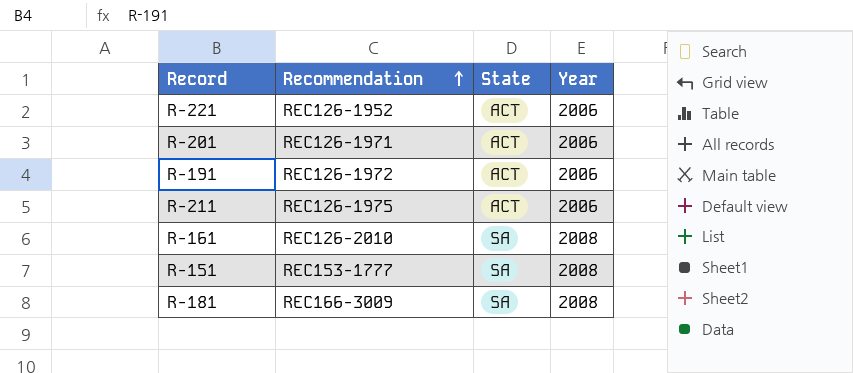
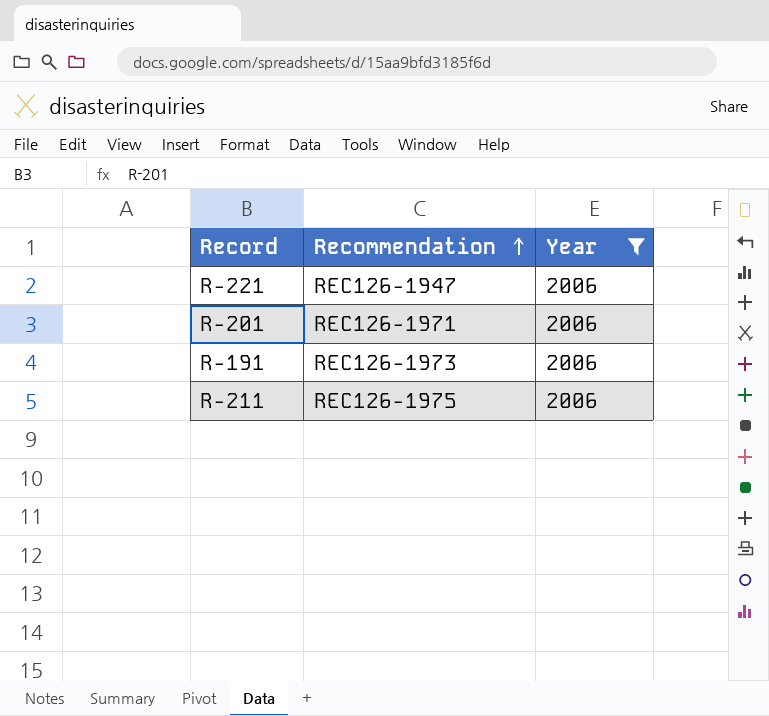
filter: none -> Year = 2006
column State | position: 3 -> none
R-221 | Recommendation: REC126-1952 -> REC126-1947
R-191 | Recommendation: REC126-1972 -> REC126-1973

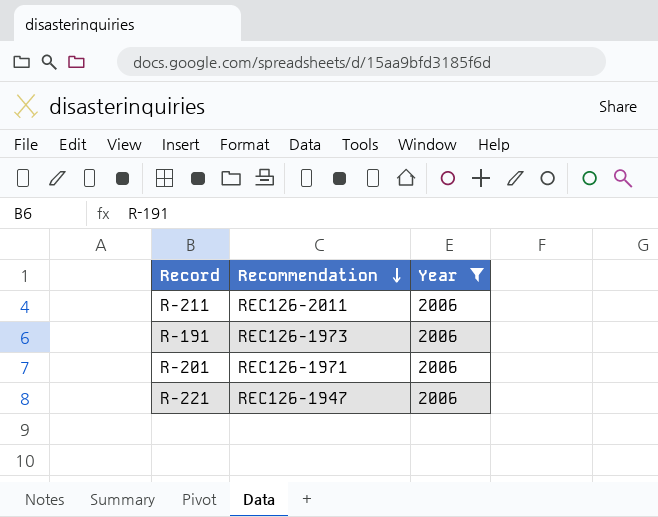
row order: Recommendation ascending -> Recommendation descending
R-211 | Recommendation: REC126-1975 -> REC126-2011

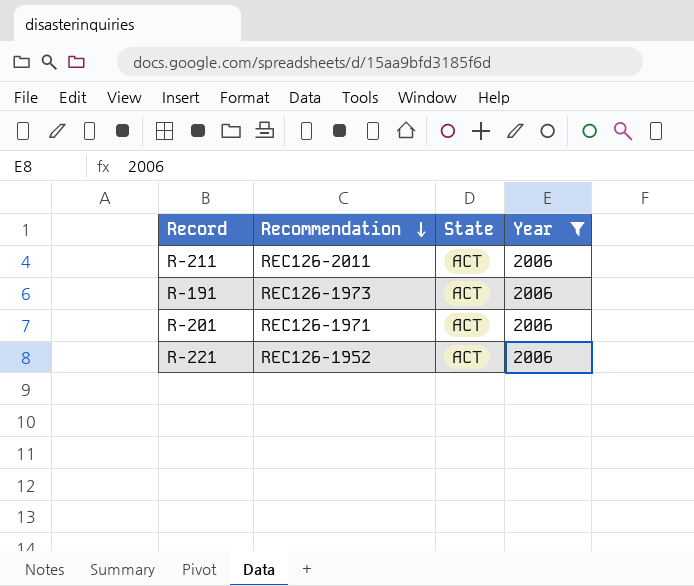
column State | position: none -> 3
R-221 | Recommendation: REC126-1947 -> REC126-1952

